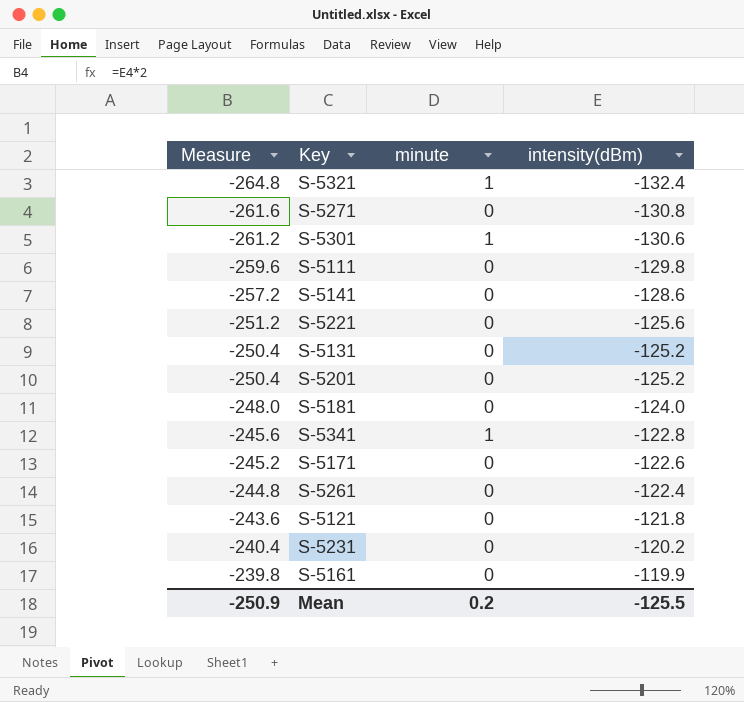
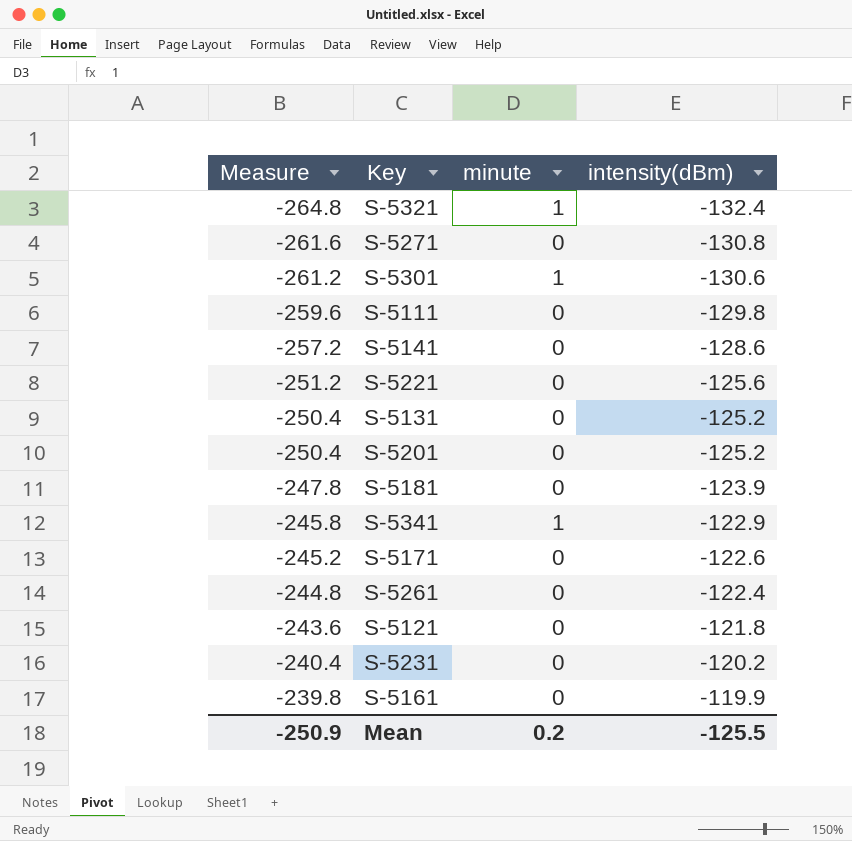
S-5181 | Measure: -248.0 -> -247.8
S-5181 | intensity(dBm): -124.0 -> -123.9
S-5341 | Measure: -245.6 -> -245.8
S-5341 | intensity(dBm): -122.8 -> -122.9

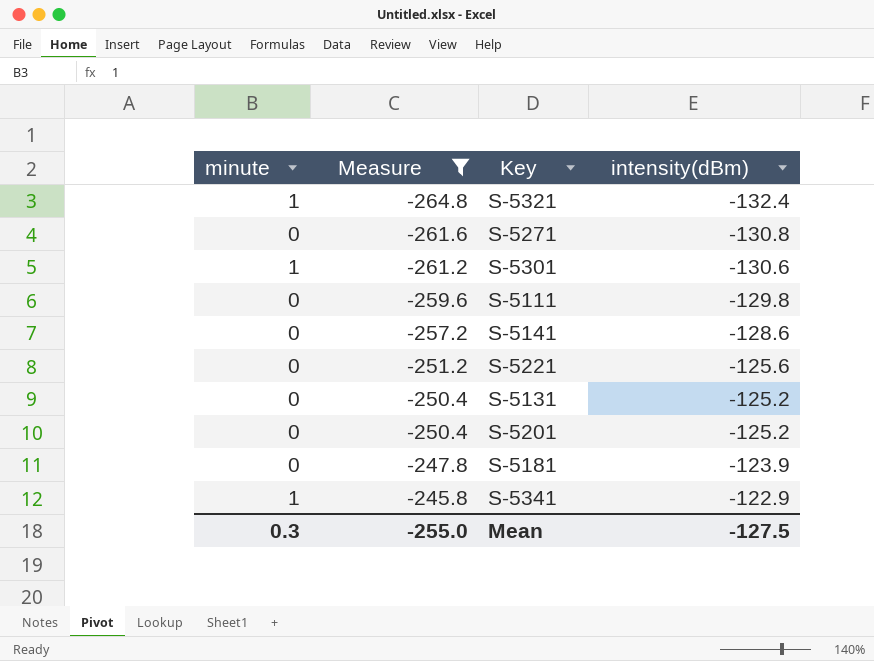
filter: none -> Measure <= -245.8
column minute | position: 3 -> 1
Mean | minute: 0.2 -> 0.3
Mean | Measure: -250.9 -> -255.0
Mean | intensity(dBm): -125.5 -> -127.5

